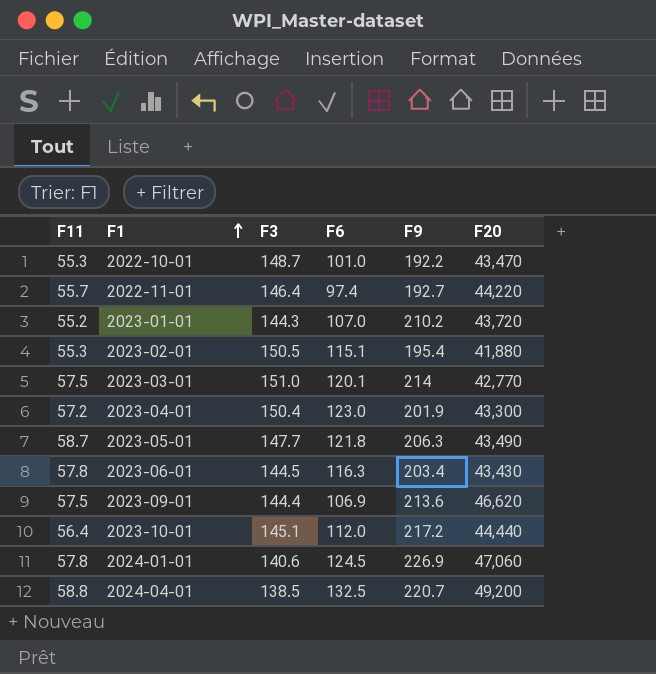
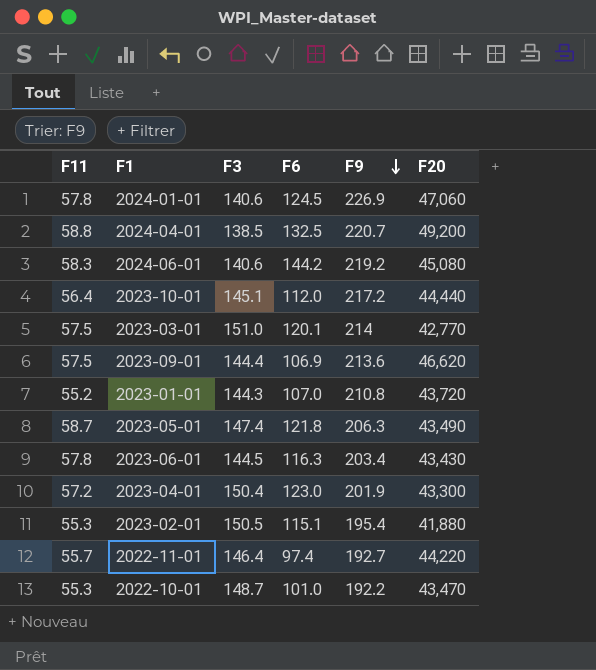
row order: F1 ascending -> F9 descending
row 2024-06-01: none -> 58.3 | 140.6 | 144.2 | 219.2 | 45,080
2023-01-01 | F9: 210.2 -> 210.8
2023-05-01 | F3: 147.7 -> 147.4

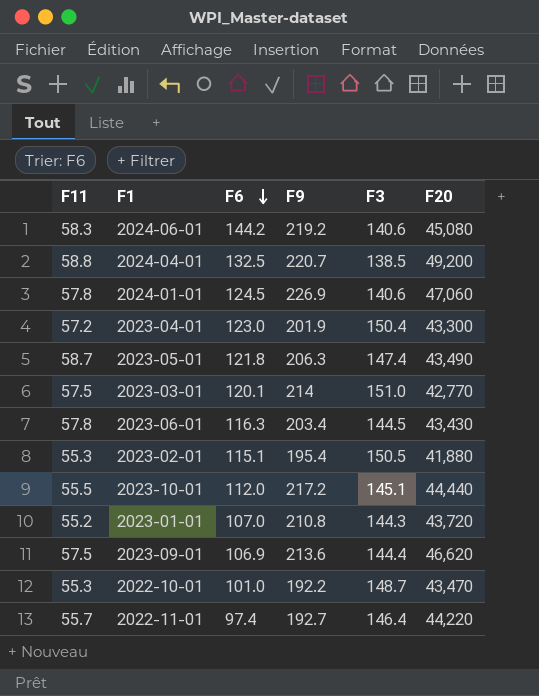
row order: F9 descending -> F6 descending
column F3 | position: 3 -> 5
2023-10-01 | F11: 56.4 -> 55.5

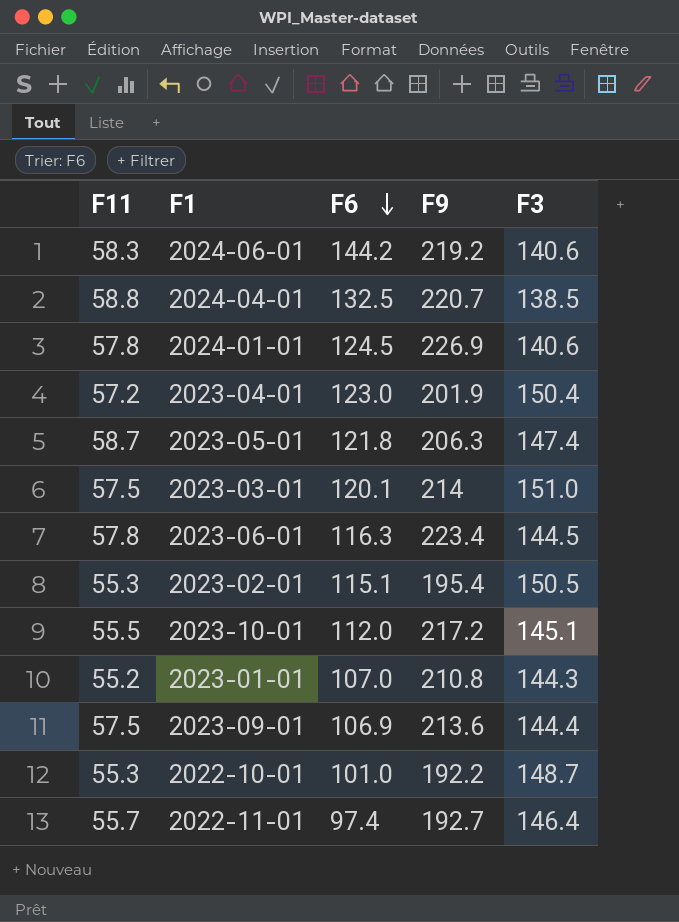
column F20 | position: 6 -> none
2023-06-01 | F9: 203.4 -> 223.4

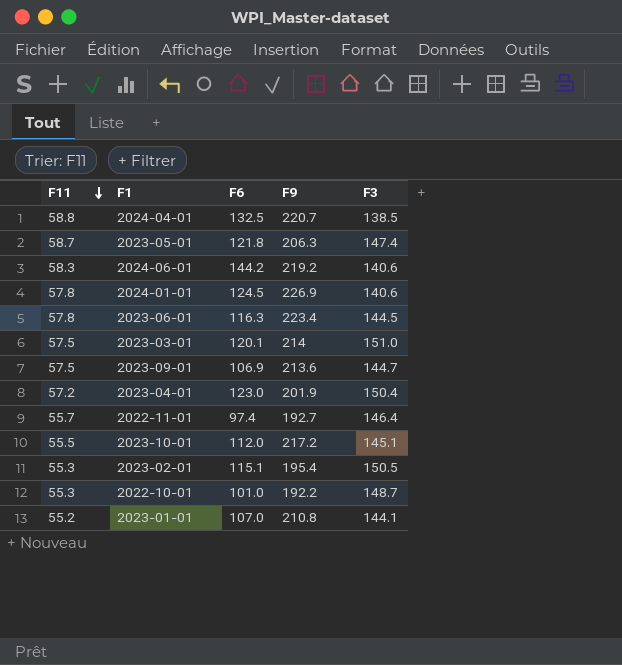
row order: F6 descending -> F11 descending
2023-09-01 | F3: 144.4 -> 144.7
2023-01-01 | F3: 144.3 -> 144.1

